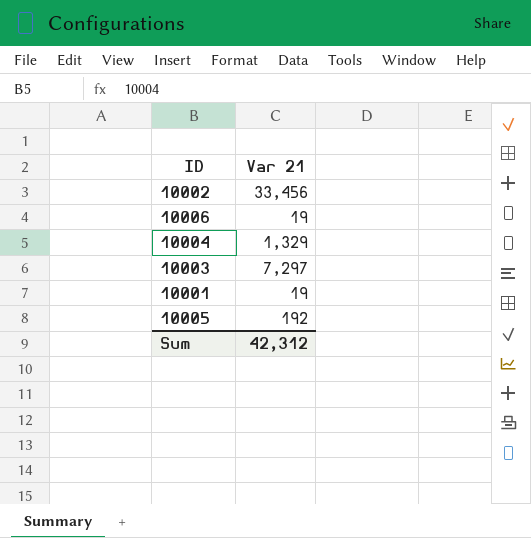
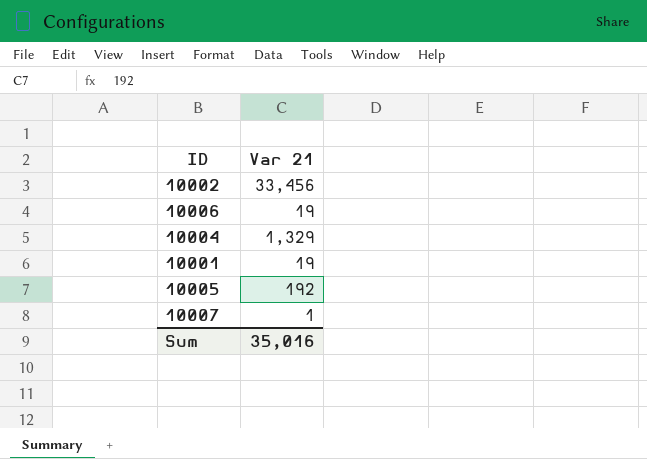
row 10003: 7,297 -> none
row 10007: none -> 1
Sum | Var 21: 42,312 -> 35,016

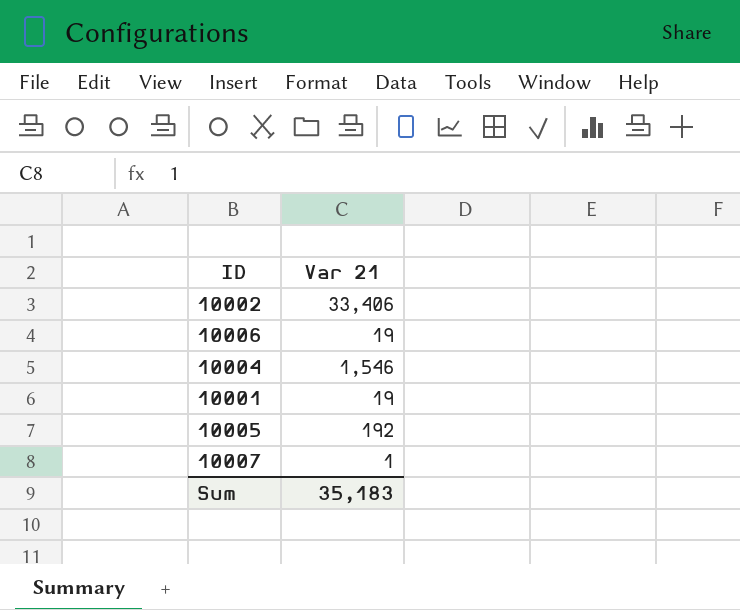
10002 | Var 21: 33,456 -> 33,406
10004 | Var 21: 1,329 -> 1,546
Sum | Var 21: 35,016 -> 35,183

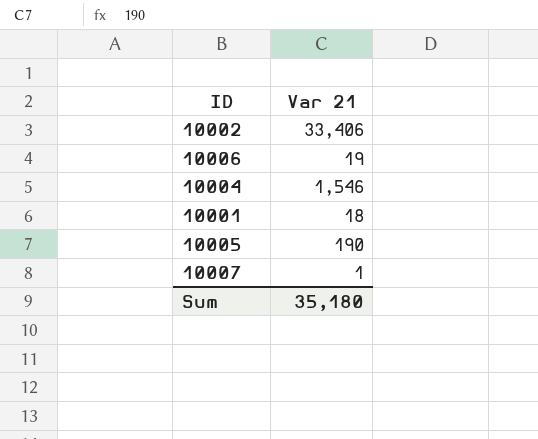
10001 | Var 21: 19 -> 18
10005 | Var 21: 192 -> 190
Sum | Var 21: 35,183 -> 35,180

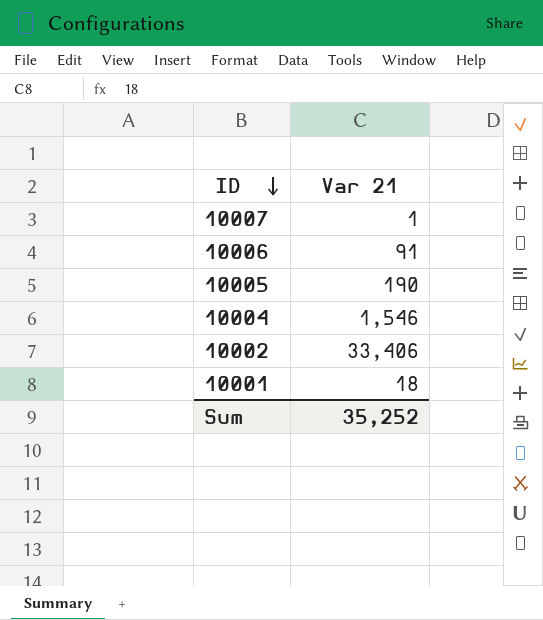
row order: none -> ID descending
10006 | Var 21: 19 -> 91
Sum | Var 21: 35,180 -> 35,252

